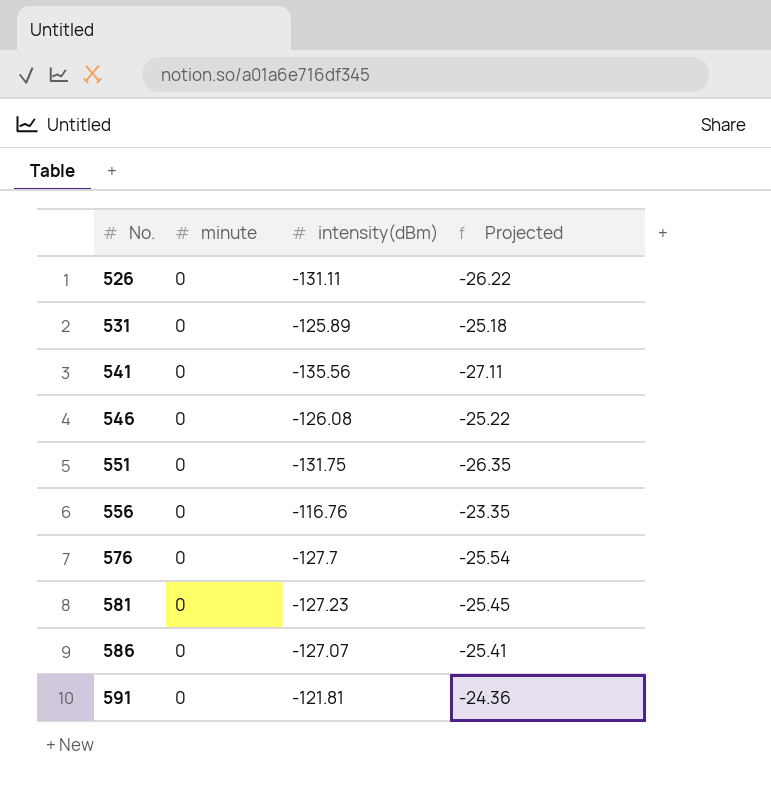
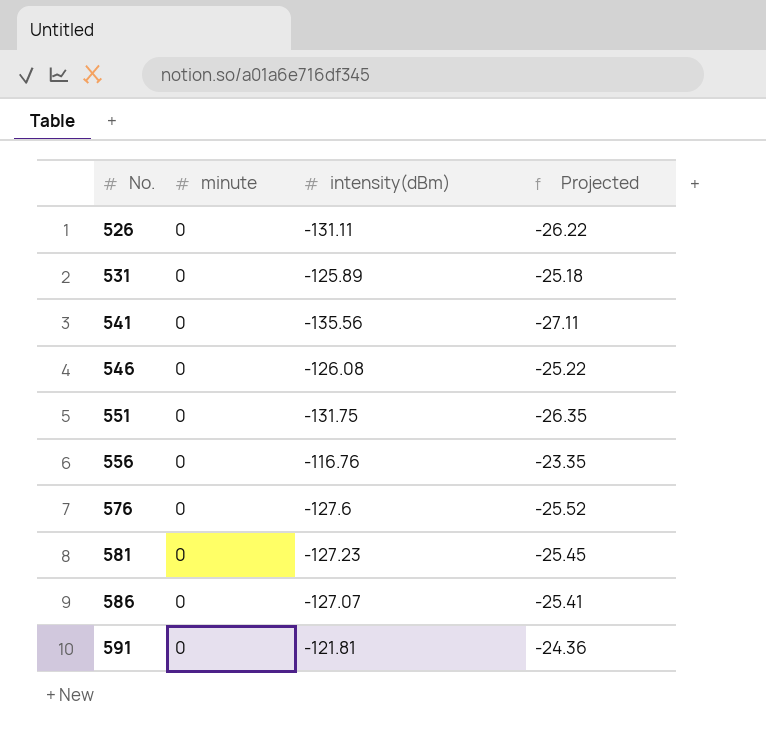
576 | intensity(dBm): -127.7 -> -127.6
576 | Projected: -25.54 -> -25.52

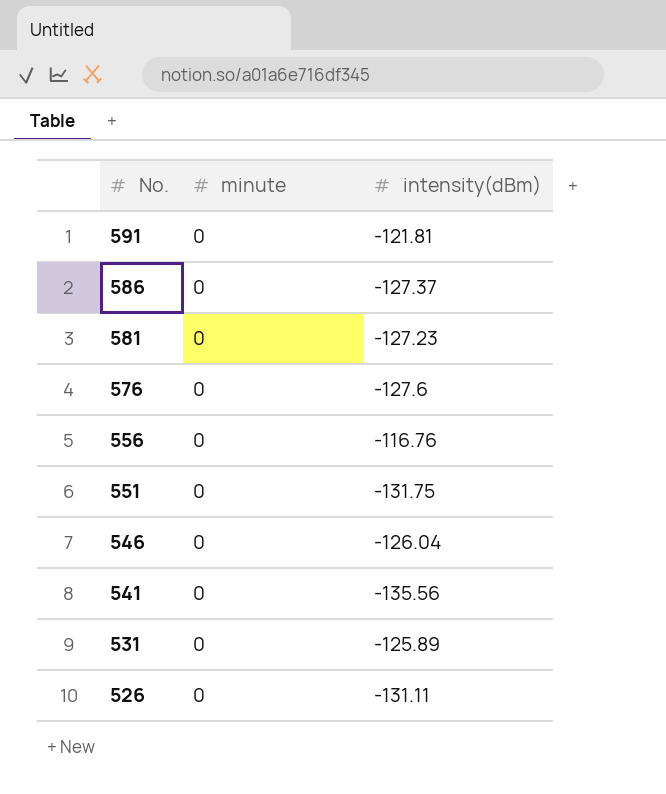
row order: No. ascending -> No. descending
column Projected | formula: [intensity(dBm)] * 0.2 -> none
586 | intensity(dBm): -127.07 -> -127.37
546 | intensity(dBm): -126.08 -> -126.04

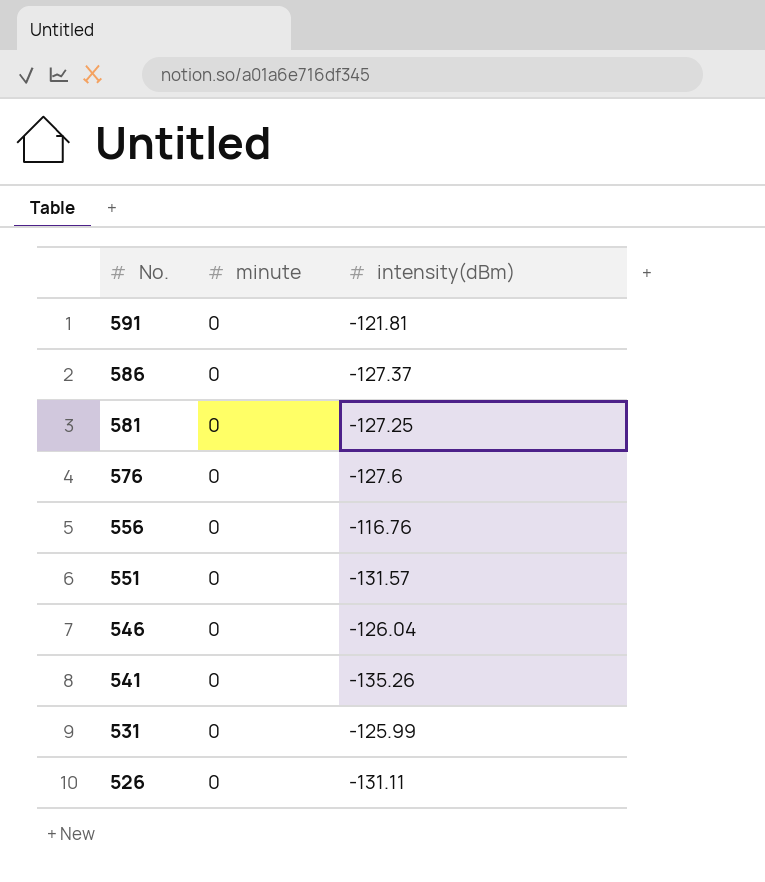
581 | intensity(dBm): -127.23 -> -127.25
551 | intensity(dBm): -131.75 -> -131.57
541 | intensity(dBm): -135.56 -> -135.26
531 | intensity(dBm): -125.89 -> -125.99

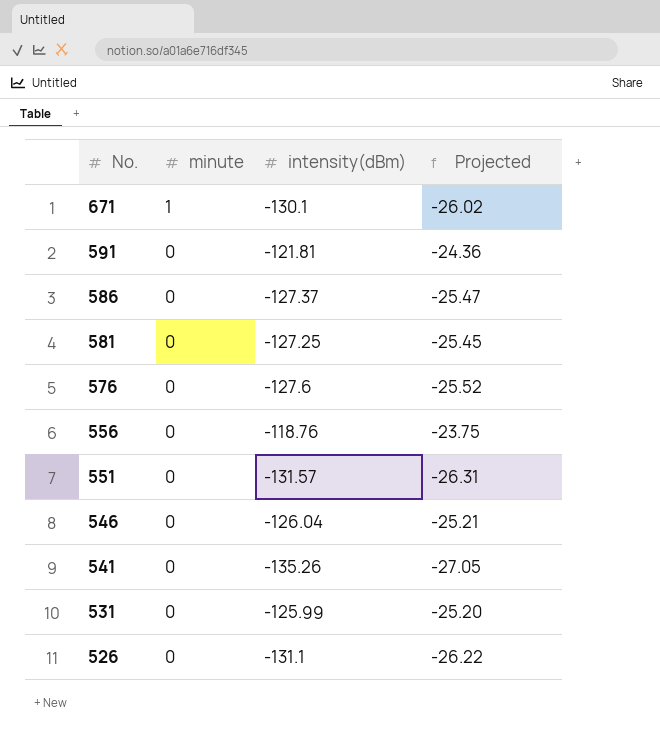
column Projected | formula: none -> [intensity(dBm)] * 0.2
row 671: none -> 1 | -130.1 | -26.02
556 | intensity(dBm): -116.76 -> -118.76
526 | intensity(dBm): -131.11 -> -131.1

